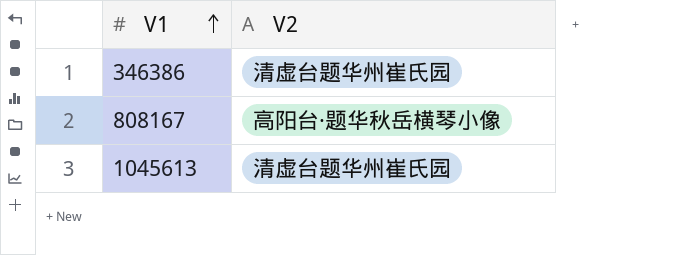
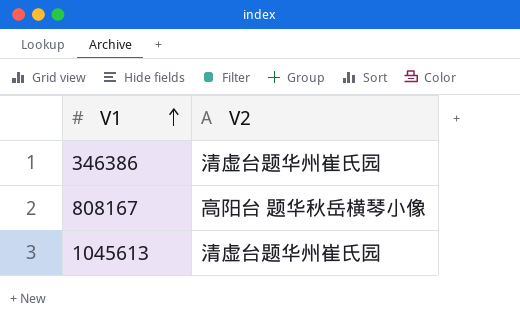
808167 | V2: 高阳台·题华秋岳横琴小像 -> 高阳台 题华秋岳横琴小像

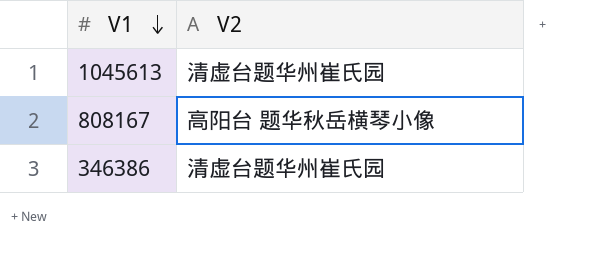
row order: V1 ascending -> V1 descending

